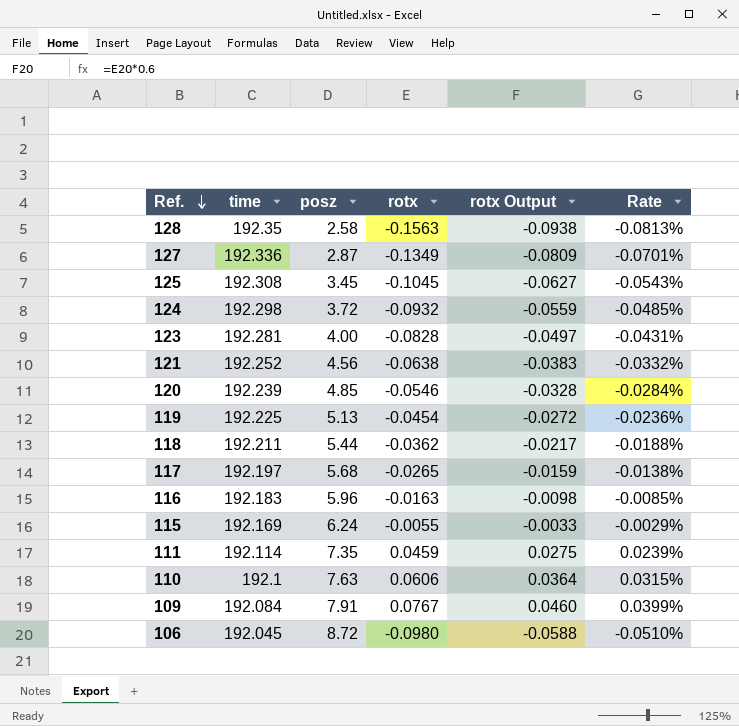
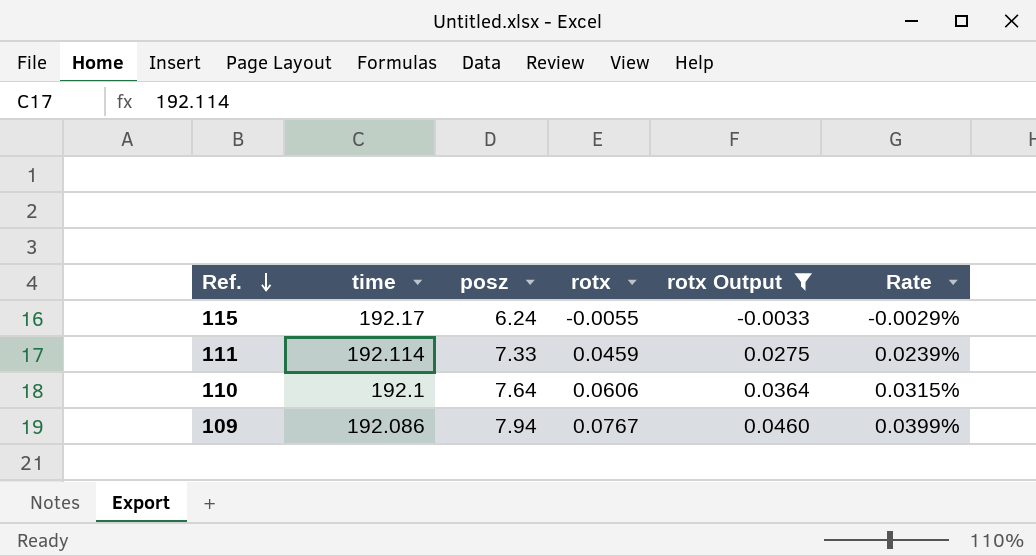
filter: none -> rotx Output >= -0.0033
115 | time: 192.169 -> 192.17
111 | posz: 7.35 -> 7.33
110 | posz: 7.63 -> 7.64
109 | time: 192.084 -> 192.086
109 | posz: 7.91 -> 7.94

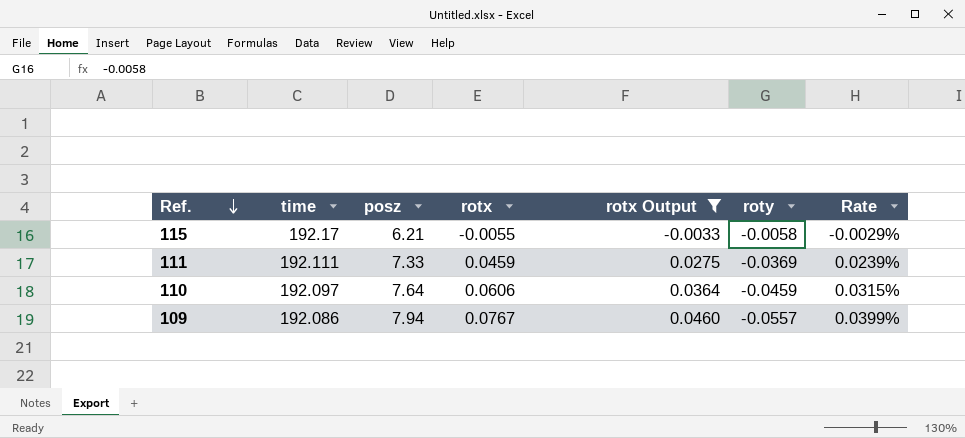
column roty | position: none -> 6
115 | posz: 6.24 -> 6.21
111 | time: 192.114 -> 192.111
110 | time: 192.1 -> 192.097

